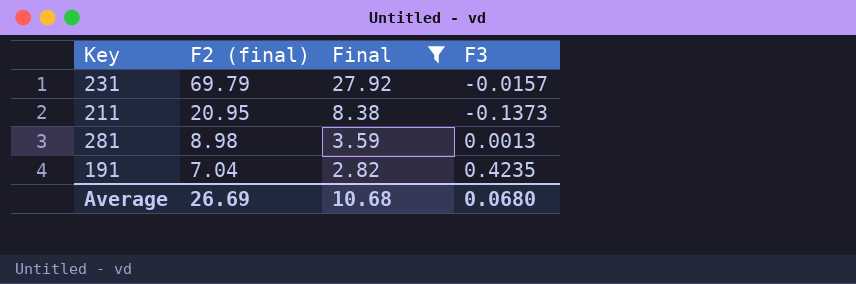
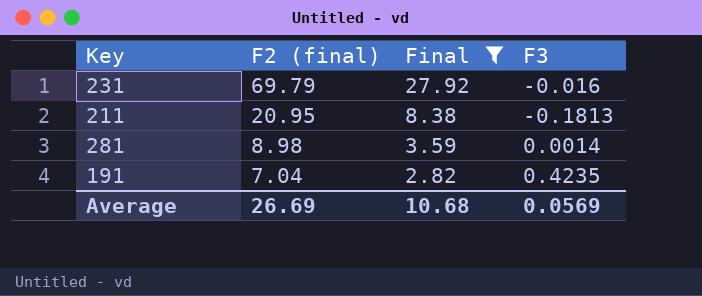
231 | F3: -0.0157 -> -0.016
211 | F3: -0.1373 -> -0.1813
281 | F3: 0.0013 -> 0.0014
Average | F3: 0.0680 -> 0.0569

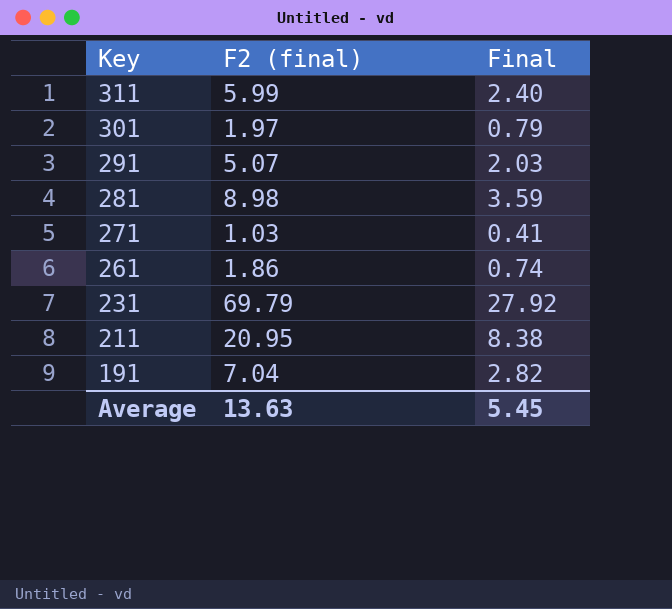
filter: Final >= 2.82 -> none
row order: F2 (final) descending -> Key descending
column F3 | position: 4 -> none
Average | F2 (final): 26.69 -> 13.63
Average | Final: 10.68 -> 5.45

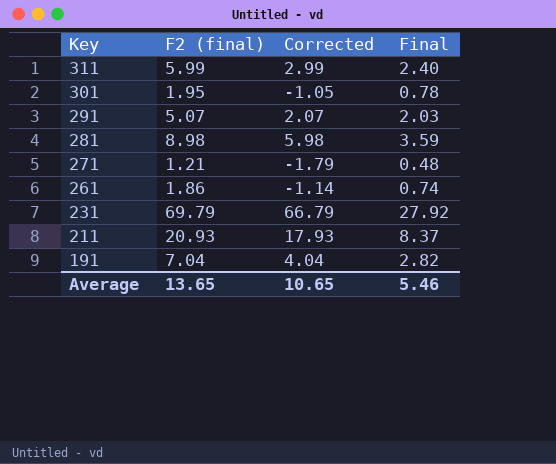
column Corrected | formula: none -> [F2 (final)] - 3
301 | F2 (final): 1.97 -> 1.95
301 | Final: 0.79 -> 0.78
271 | F2 (final): 1.03 -> 1.21
271 | Final: 0.41 -> 0.48
211 | F2 (final): 20.95 -> 20.93
211 | Final: 8.38 -> 8.37
Average | F2 (final): 13.63 -> 13.65
Average | Final: 5.45 -> 5.46

